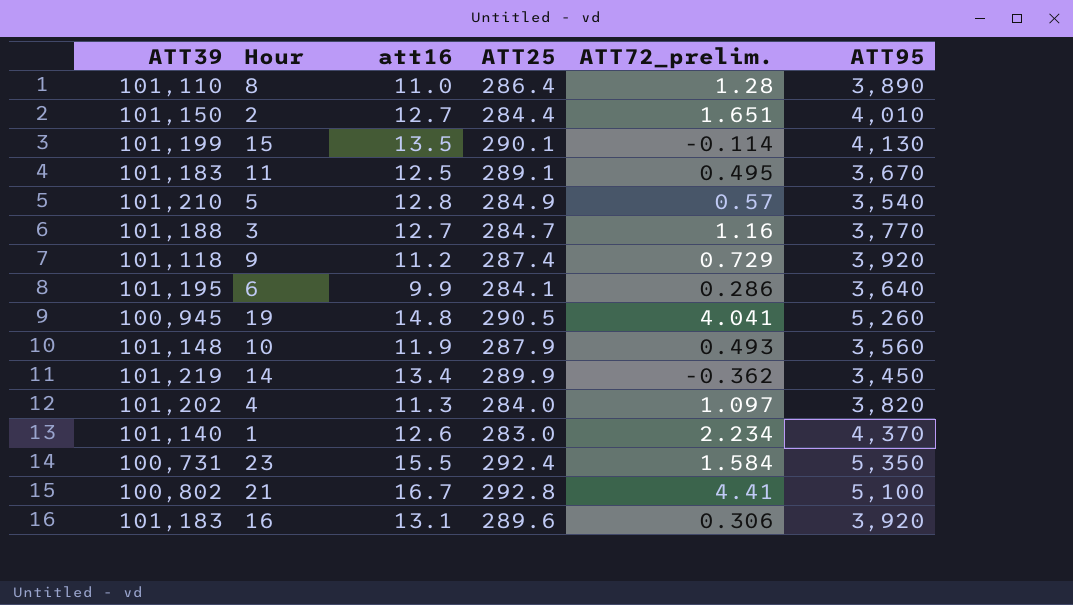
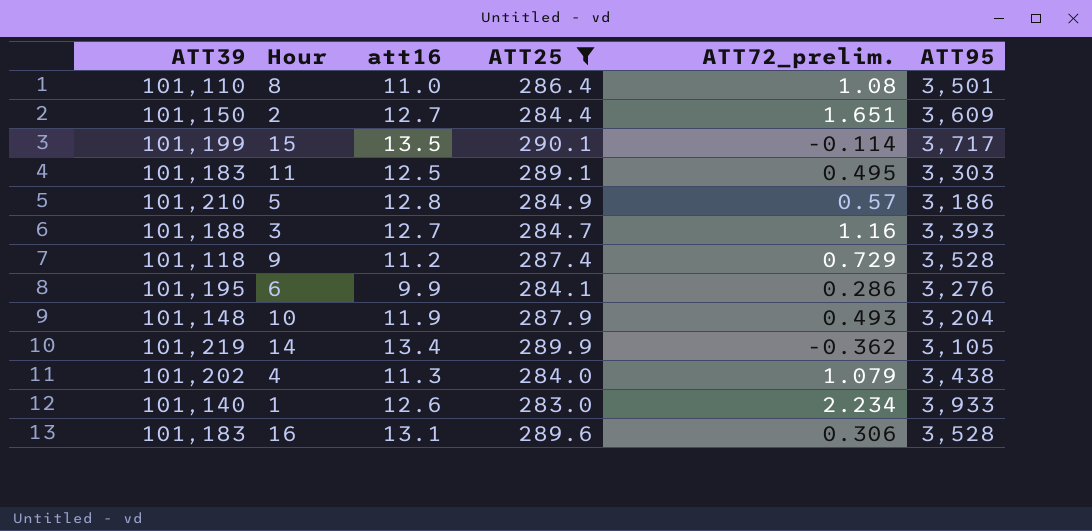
filter: none -> ATT25 <= 290.1
8 | ATT72_prelim.: 1.28 -> 1.08
8 | ATT95: 3,890 -> 3,501
2 | ATT95: 4,010 -> 3,609
15 | ATT95: 4,130 -> 3,717
11 | ATT95: 3,670 -> 3,303
5 | ATT95: 3,540 -> 3,186
3 | ATT95: 3,770 -> 3,393
9 | ATT95: 3,920 -> 3,528
6 | ATT95: 3,640 -> 3,276
10 | ATT95: 3,560 -> 3,204
14 | ATT95: 3,450 -> 3,105
4 | ATT72_prelim.: 1.097 -> 1.079
4 | ATT95: 3,820 -> 3,438
1 | ATT95: 4,370 -> 3,933
16 | ATT95: 3,920 -> 3,528

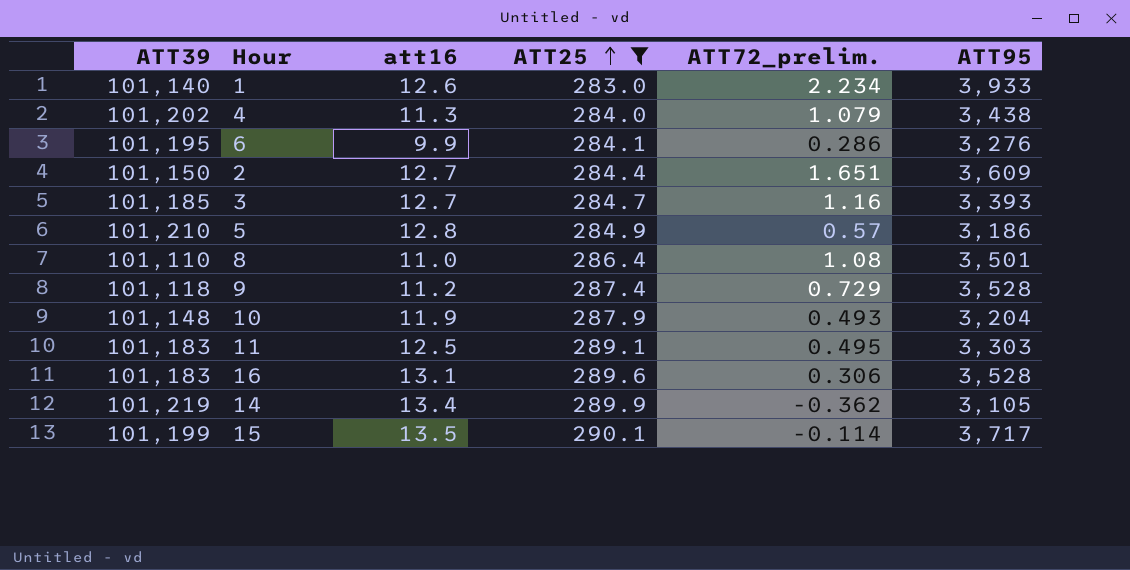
row order: none -> ATT25 ascending
3 | ATT39: 101,188 -> 101,185

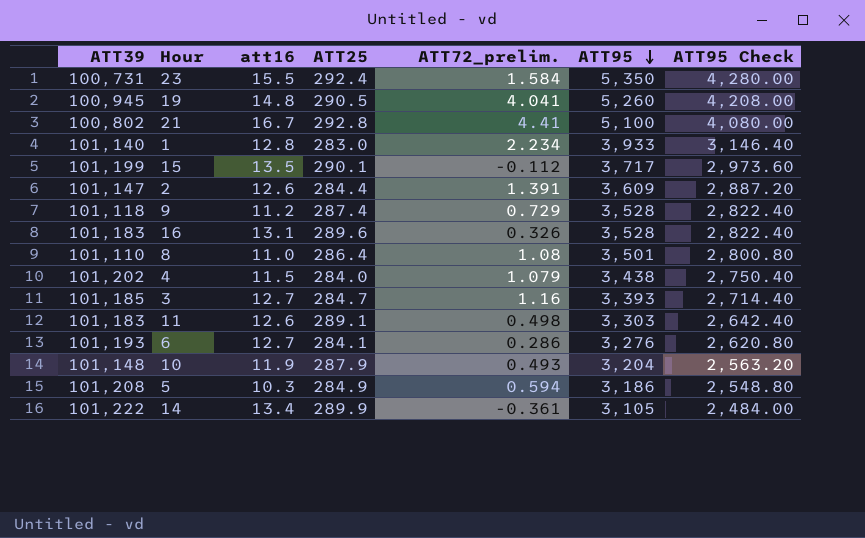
filter: ATT25 <= 290.1 -> none
row order: ATT25 ascending -> ATT95 descending
column ATT95 Check | formula: none -> [ATT95] * 0.8
1 | att16: 12.6 -> 12.8
15 | ATT72_prelim.: -0.114 -> -0.112
2 | ATT39: 101,150 -> 101,147
2 | att16: 12.7 -> 12.6
2 | ATT72_prelim.: 1.651 -> 1.391
16 | ATT72_prelim.: 0.306 -> 0.326
4 | att16: 11.3 -> 11.5
11 | att16: 12.5 -> 12.6
11 | ATT72_prelim.: 0.495 -> 0.498
6 | ATT39: 101,195 -> 101,193
6 | att16: 9.9 -> 12.7
5 | ATT39: 101,210 -> 101,208
5 | att16: 12.8 -> 10.3
5 | ATT72_prelim.: 0.57 -> 0.594
14 | ATT39: 101,219 -> 101,222
14 | ATT72_prelim.: -0.362 -> -0.361

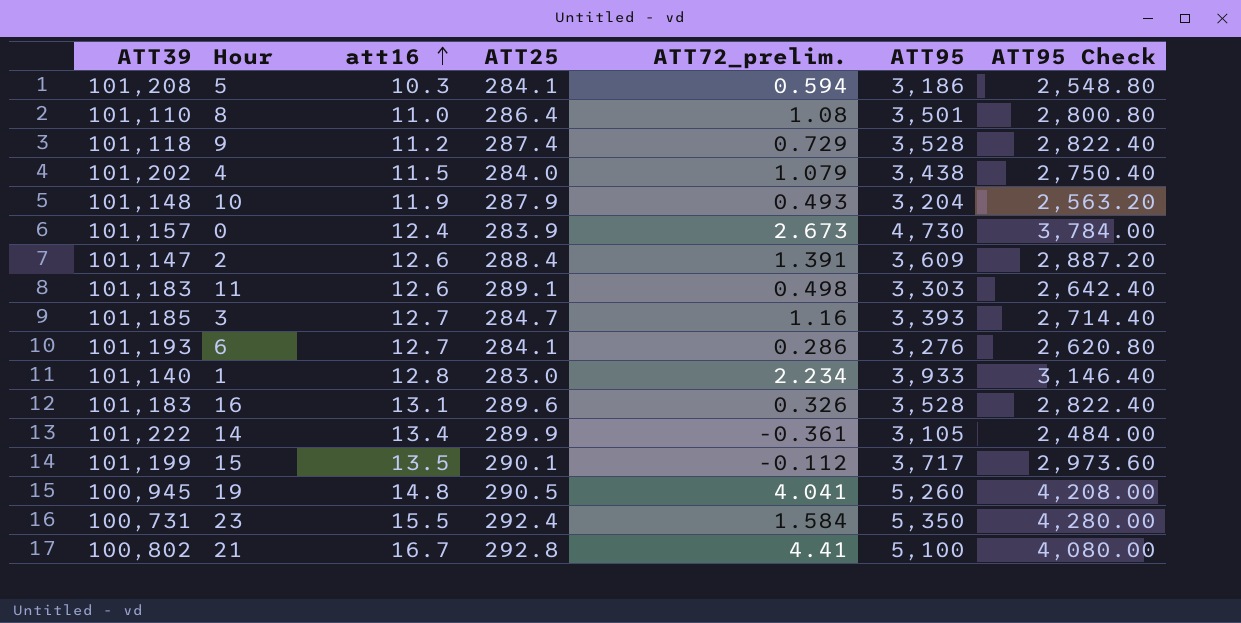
row order: ATT95 descending -> att16 ascending
5 | ATT25: 284.9 -> 284.1
row 0: none -> 101,157 | 12.4 | 283.9 | 2.673 | 4,730 | 3,784.00
2 | ATT25: 284.4 -> 288.4

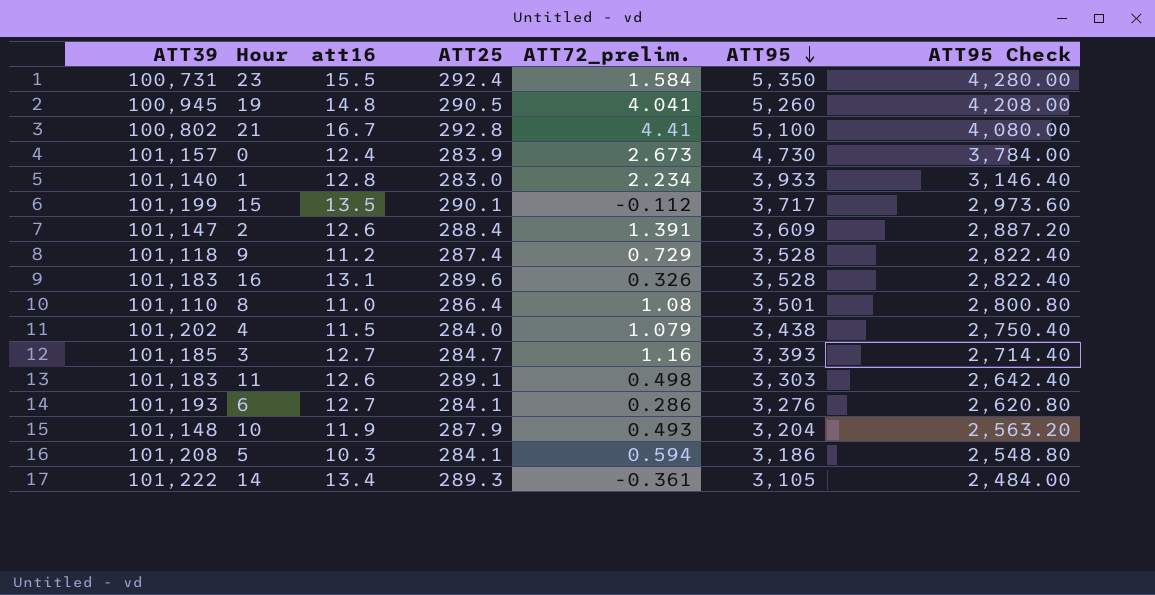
row order: att16 ascending -> ATT95 descending
14 | ATT25: 289.9 -> 289.3

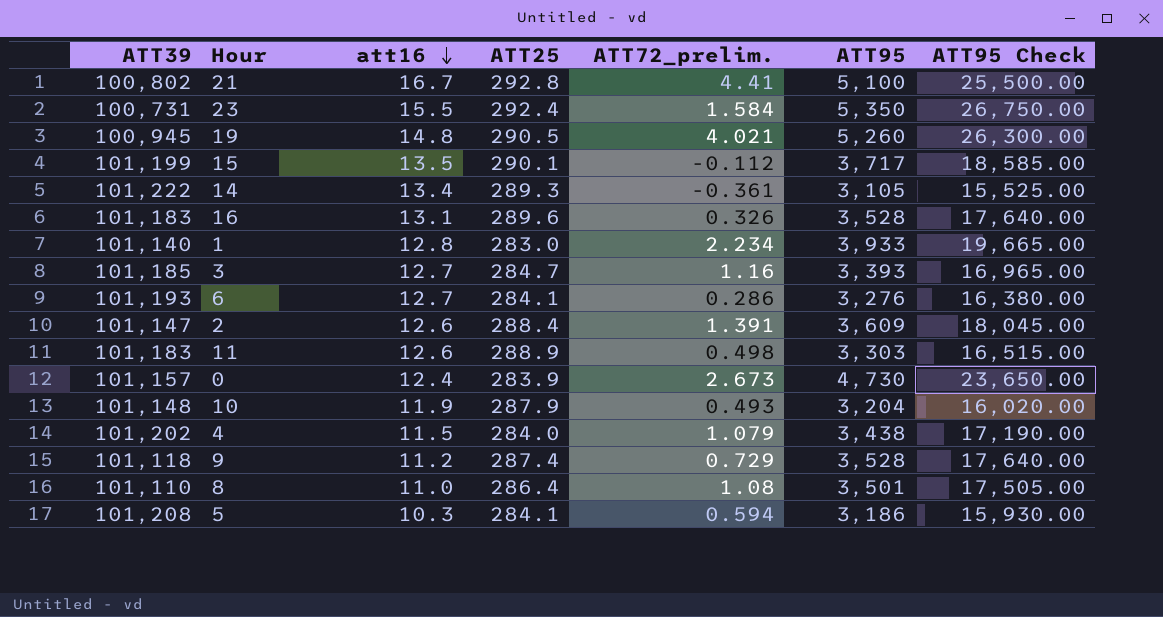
row order: ATT95 descending -> att16 descending
column ATT95 Check | formula: [ATT95] * 0.8 -> [ATT95] * 5
19 | ATT72_prelim.: 4.041 -> 4.021
11 | ATT25: 289.1 -> 288.9

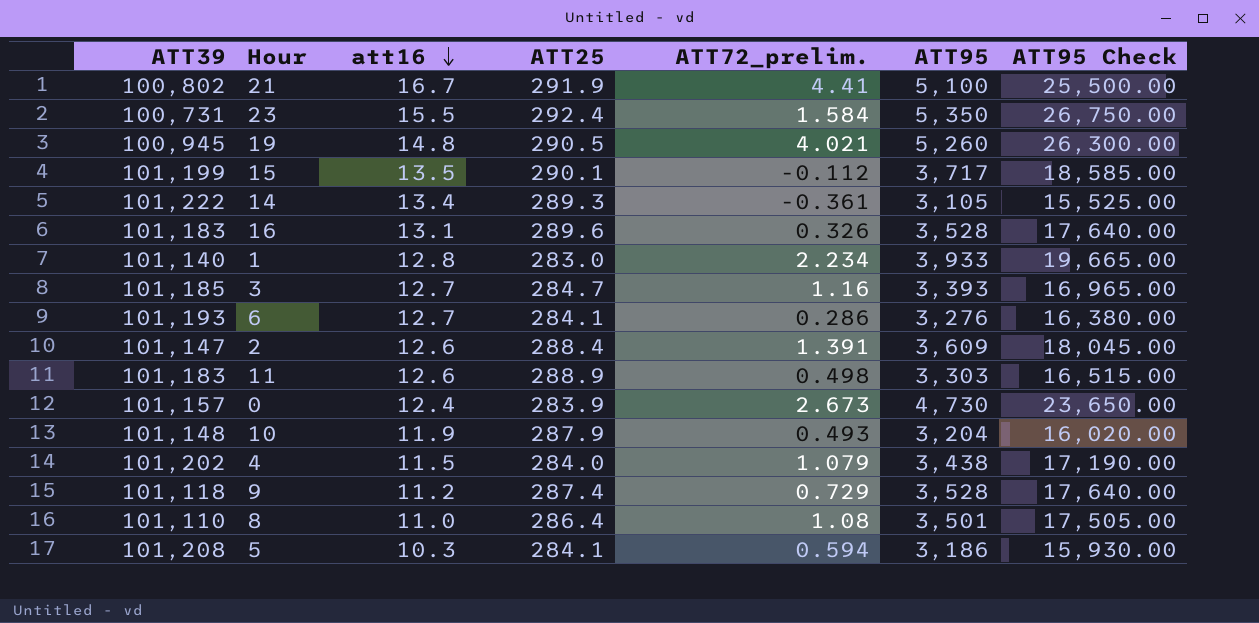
21 | ATT25: 292.8 -> 291.9

